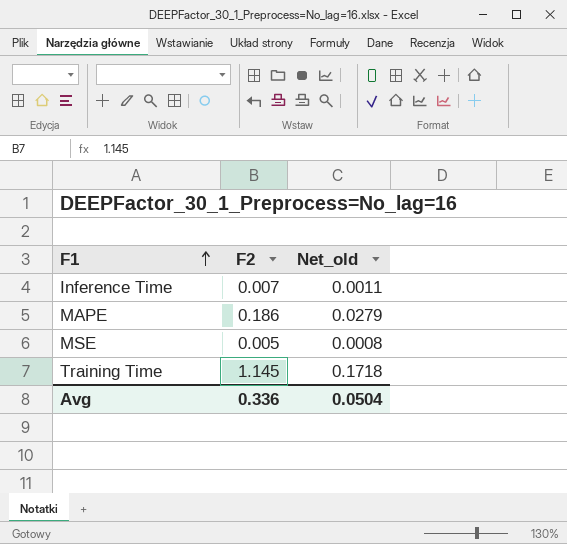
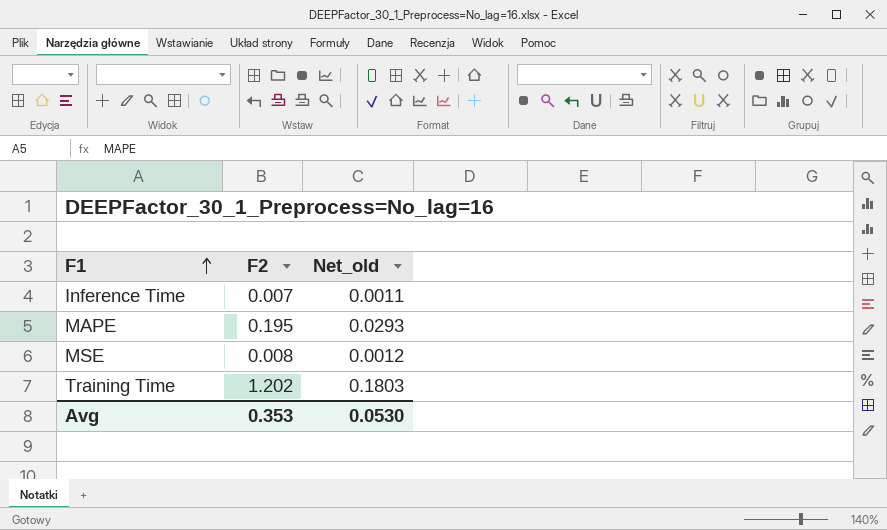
MAPE | F2: 0.186 -> 0.195
MAPE | Net_old: 0.0279 -> 0.0293
MSE | F2: 0.005 -> 0.008
MSE | Net_old: 0.0008 -> 0.0012
Training Time | F2: 1.145 -> 1.202
Training Time | Net_old: 0.1718 -> 0.1803
Avg | F2: 0.336 -> 0.353
Avg | Net_old: 0.0504 -> 0.0530

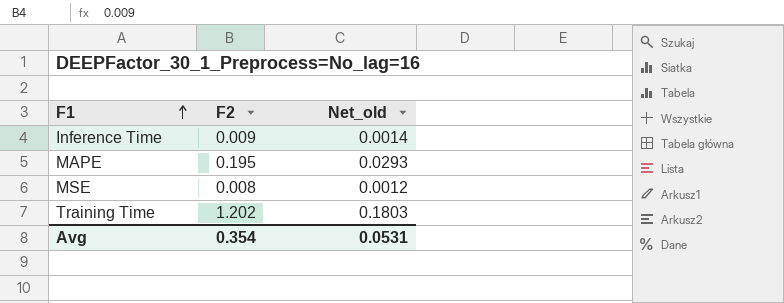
Inference Time | F2: 0.007 -> 0.009
Inference Time | Net_old: 0.0011 -> 0.0014
Avg | F2: 0.353 -> 0.354
Avg | Net_old: 0.0530 -> 0.0531

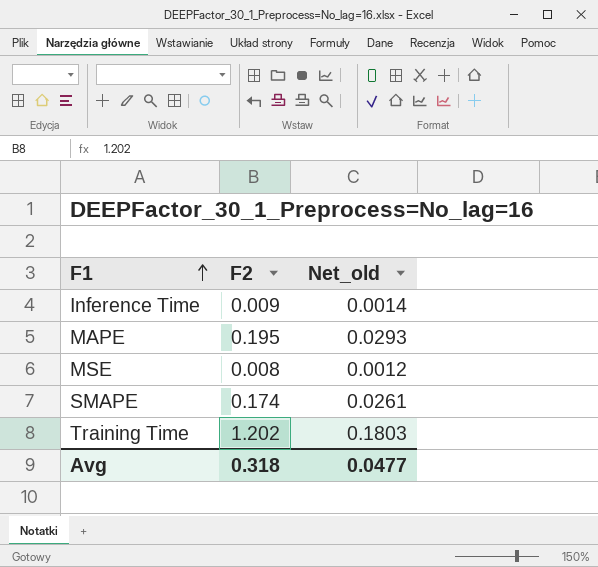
row SMAPE: none -> 0.174 | 0.0261
Avg | F2: 0.354 -> 0.318
Avg | Net_old: 0.0531 -> 0.0477

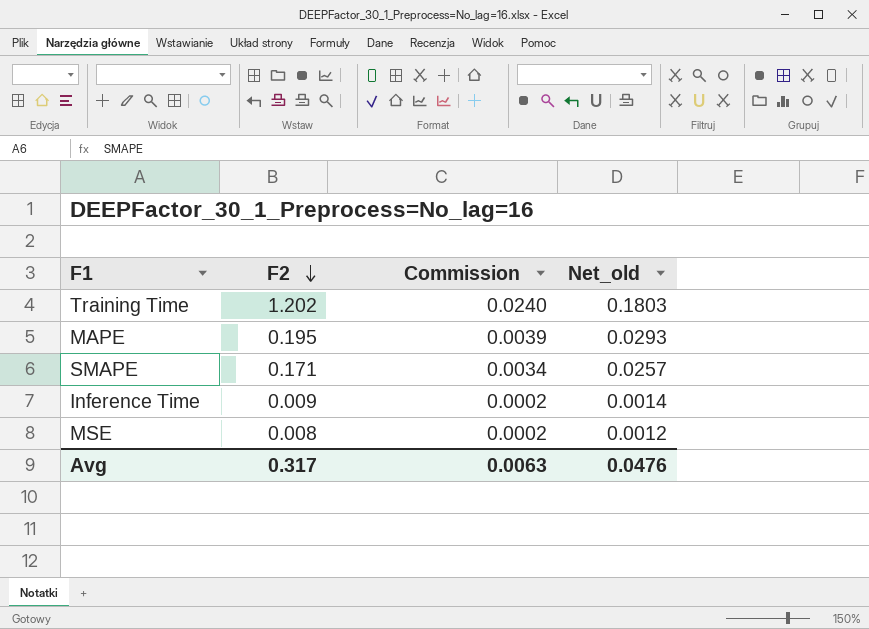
row order: F1 ascending -> F2 descending
column Commission | formula: none -> [F2] * 0.02
SMAPE | F2: 0.174 -> 0.171
SMAPE | Net_old: 0.0261 -> 0.0257
Avg | F2: 0.318 -> 0.317
Avg | Net_old: 0.0477 -> 0.0476

